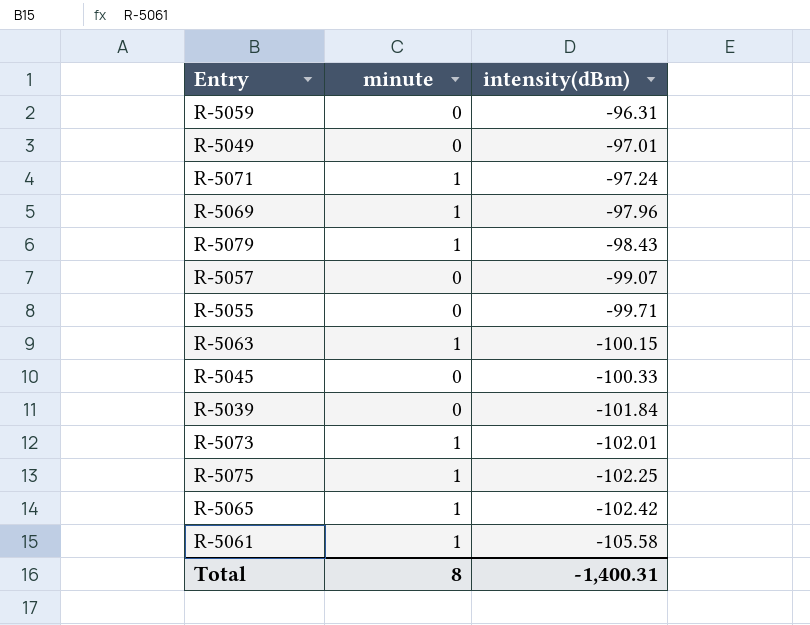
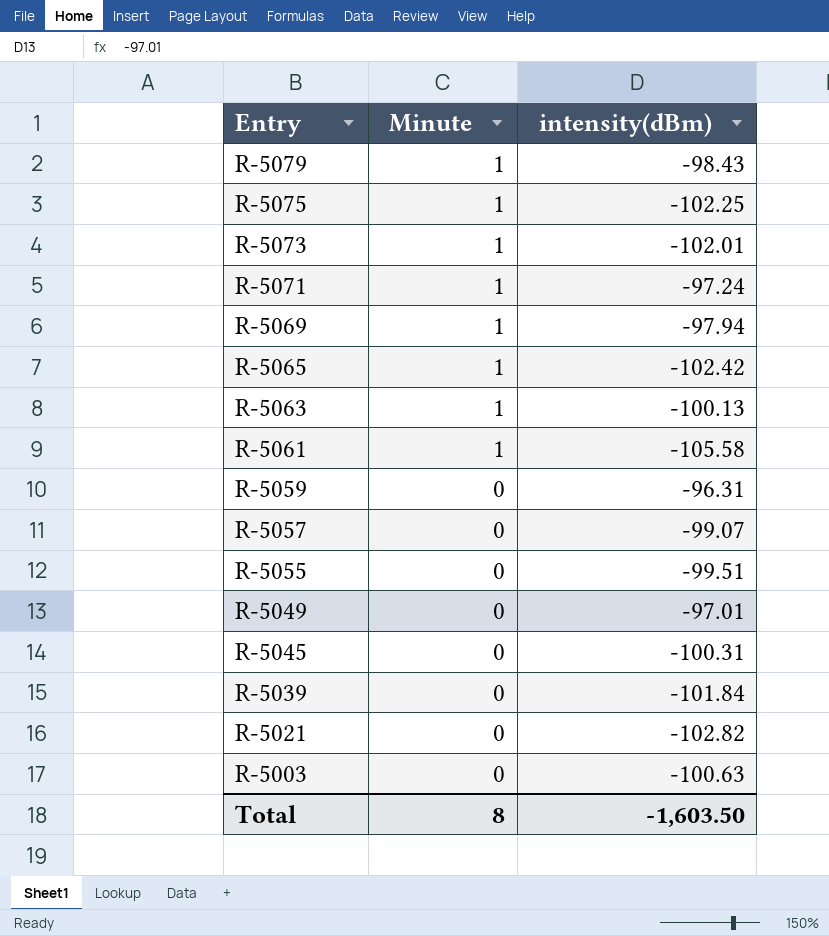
row order: intensity(dBm) descending -> Entry descending
column name: minute -> Minute
R-5069 | intensity(dBm): -97.96 -> -97.94
R-5063 | intensity(dBm): -100.15 -> -100.13
R-5055 | intensity(dBm): -99.71 -> -99.51
R-5045 | intensity(dBm): -100.33 -> -100.31
row R-5021: none -> 0 | -102.82
row R-5003: none -> 0 | -100.63
Total | intensity(dBm): -1,400.31 -> -1,603.50

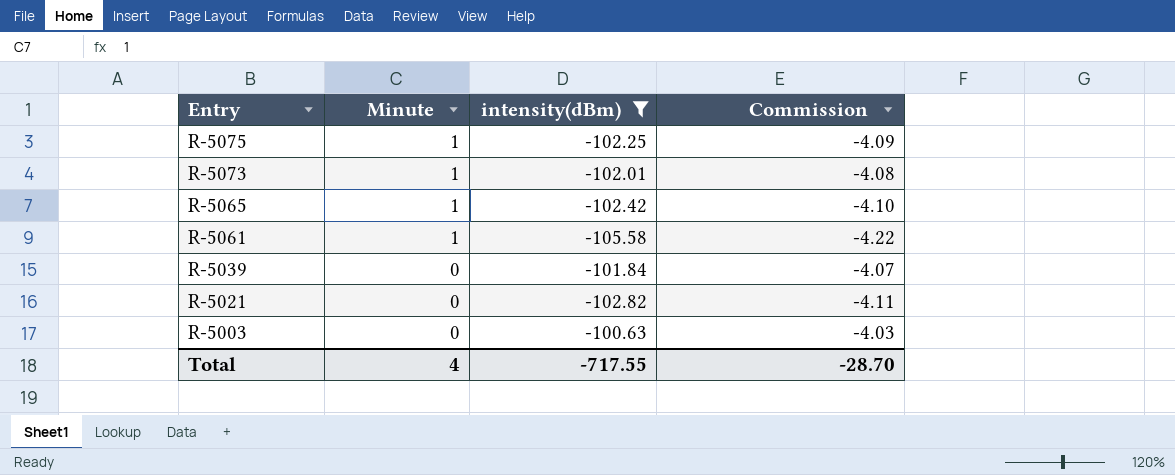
filter: none -> intensity(dBm) <= -100.63
column Commission | formula: none -> [intensity(dBm)] * 0.04
Total | Minute: 8 -> 4
Total | intensity(dBm): -1,603.50 -> -717.55

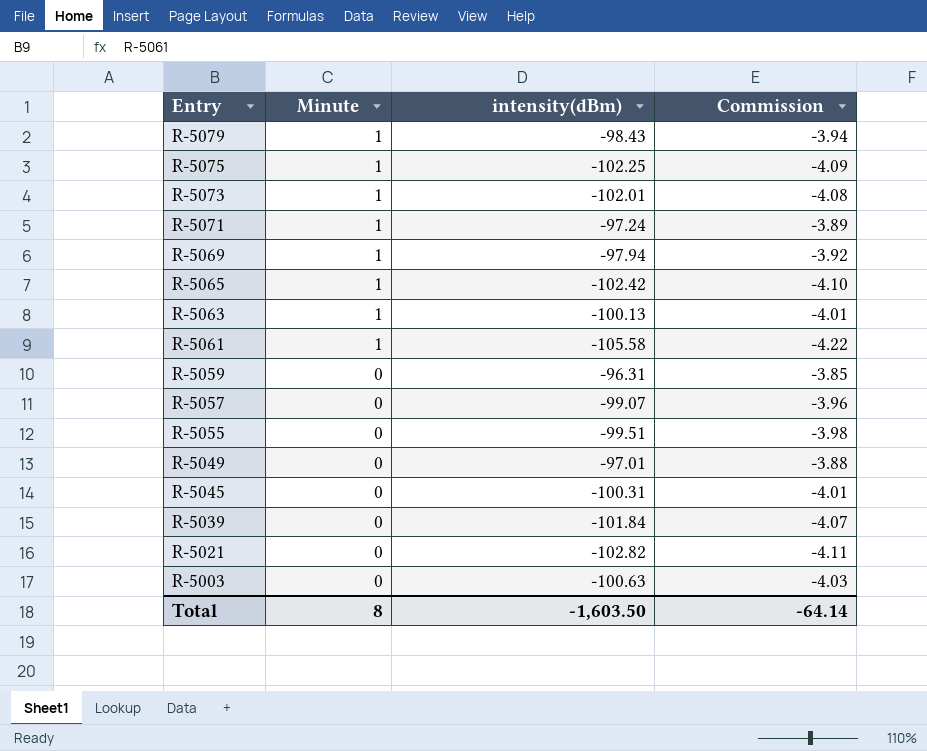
filter: intensity(dBm) <= -100.63 -> none
Total | Minute: 4 -> 8
Total | intensity(dBm): -717.55 -> -1,603.50
Total | Commission: -28.70 -> -64.14

